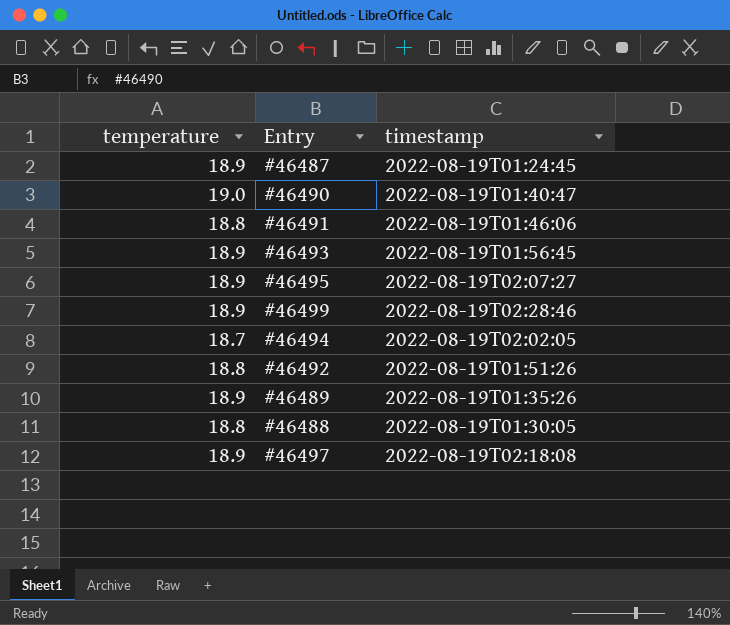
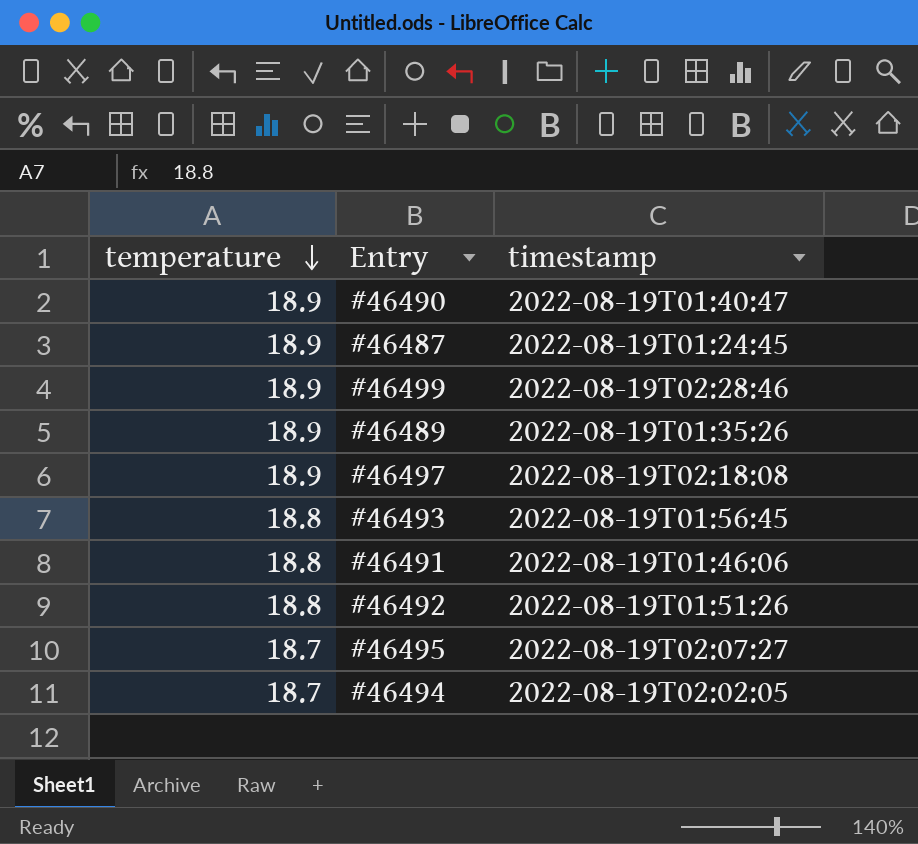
row order: none -> temperature descending
row #46488: 18.8 | 2022-08-19T01:30:05 -> none
#46490 | temperature: 19.0 -> 18.9
#46493 | temperature: 18.9 -> 18.8
#46495 | temperature: 18.9 -> 18.7

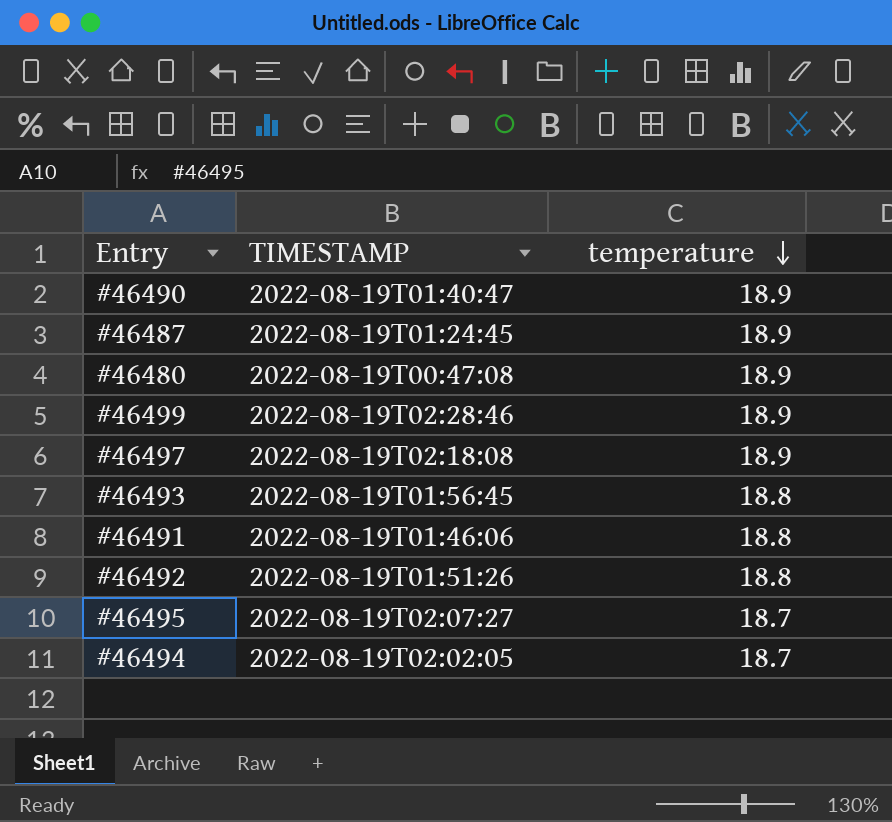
column name: timestamp -> TIMESTAMP
column temperature | position: 1 -> 3
row #46489: 18.9 | 2022-08-19T01:35:26 -> none
row #46480: none -> 2022-08-19T00:47:08 | 18.9

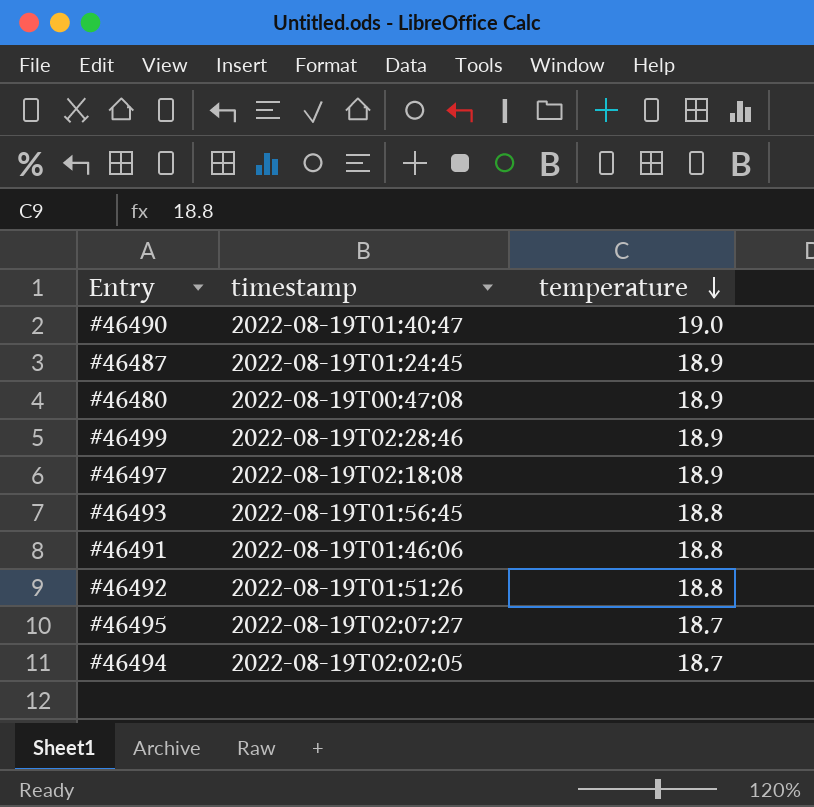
column name: TIMESTAMP -> timestamp
#46490 | temperature: 18.9 -> 19.0

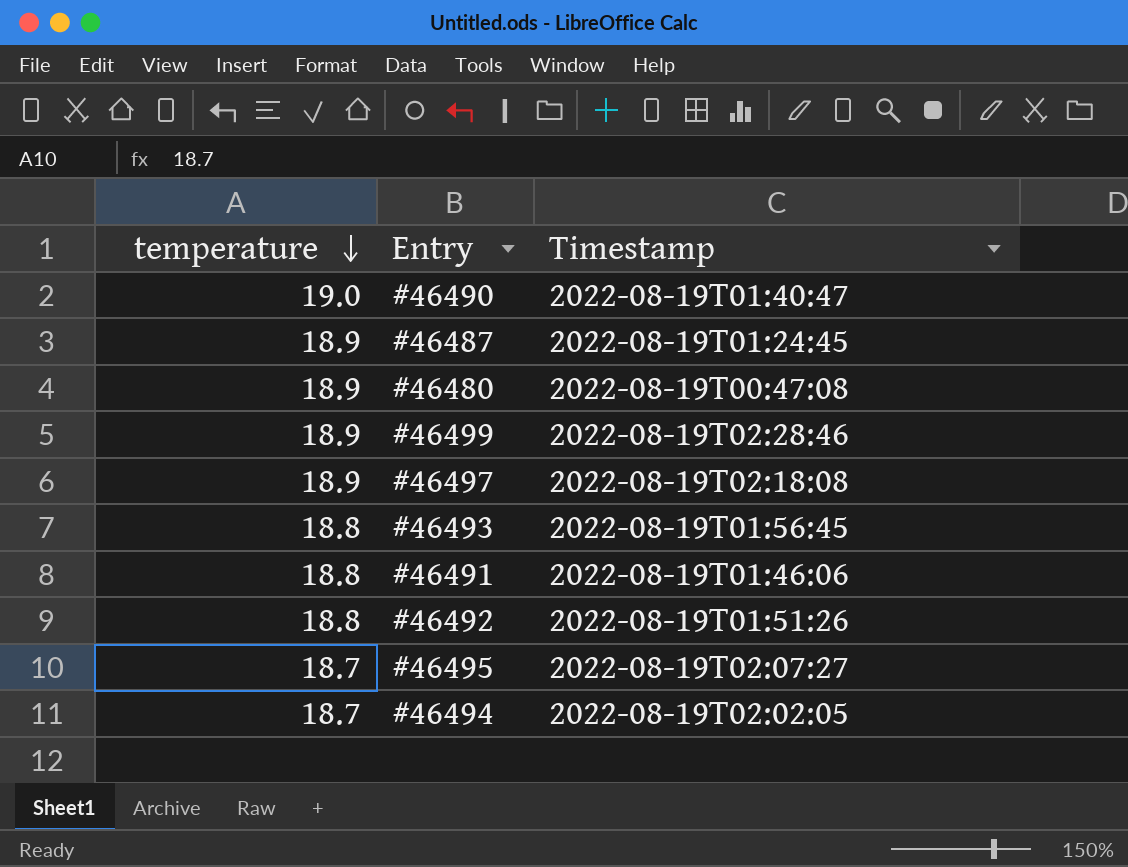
column temperature | position: 3 -> 1
column name: timestamp -> Timestamp

